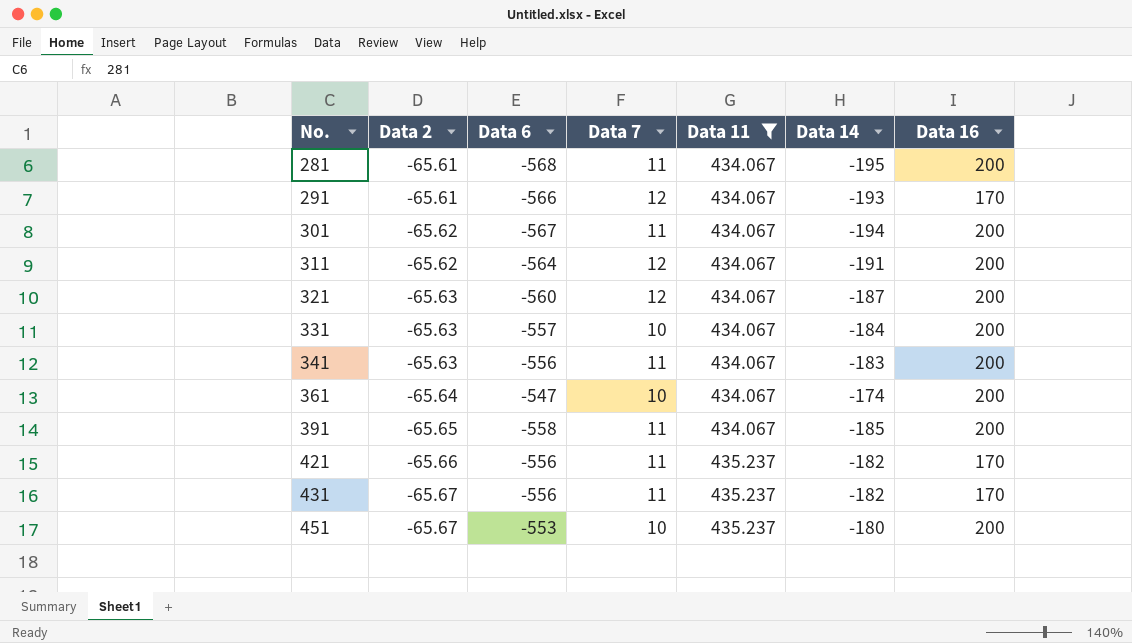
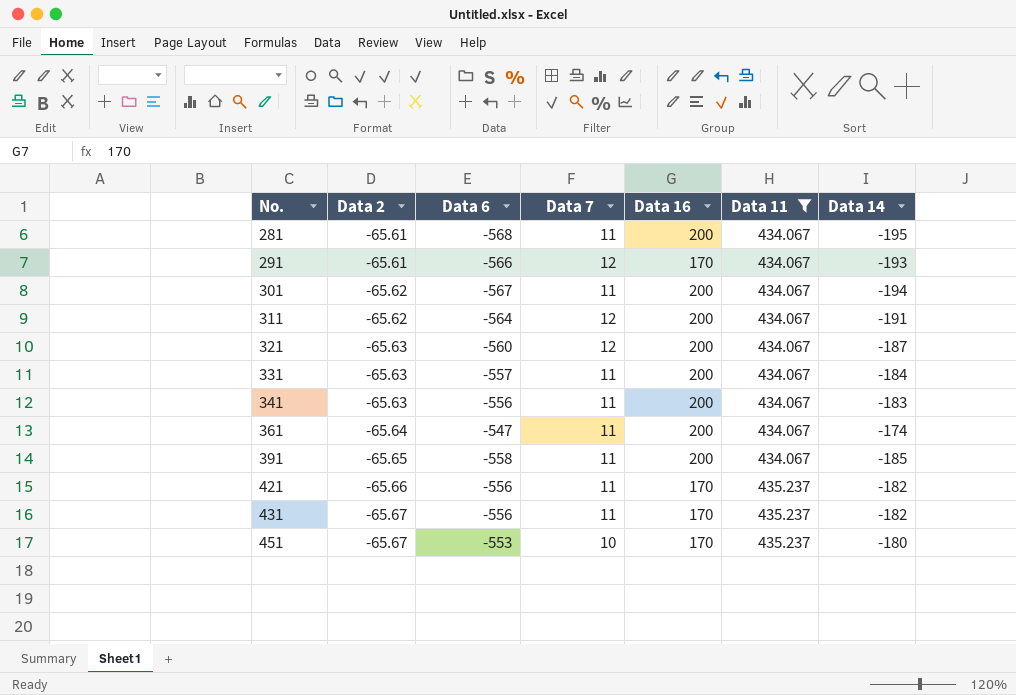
column Data 16 | position: 7 -> 5
331 | Data 7: 10 -> 11
361 | Data 7: 10 -> 11
451 | Data 16: 200 -> 170

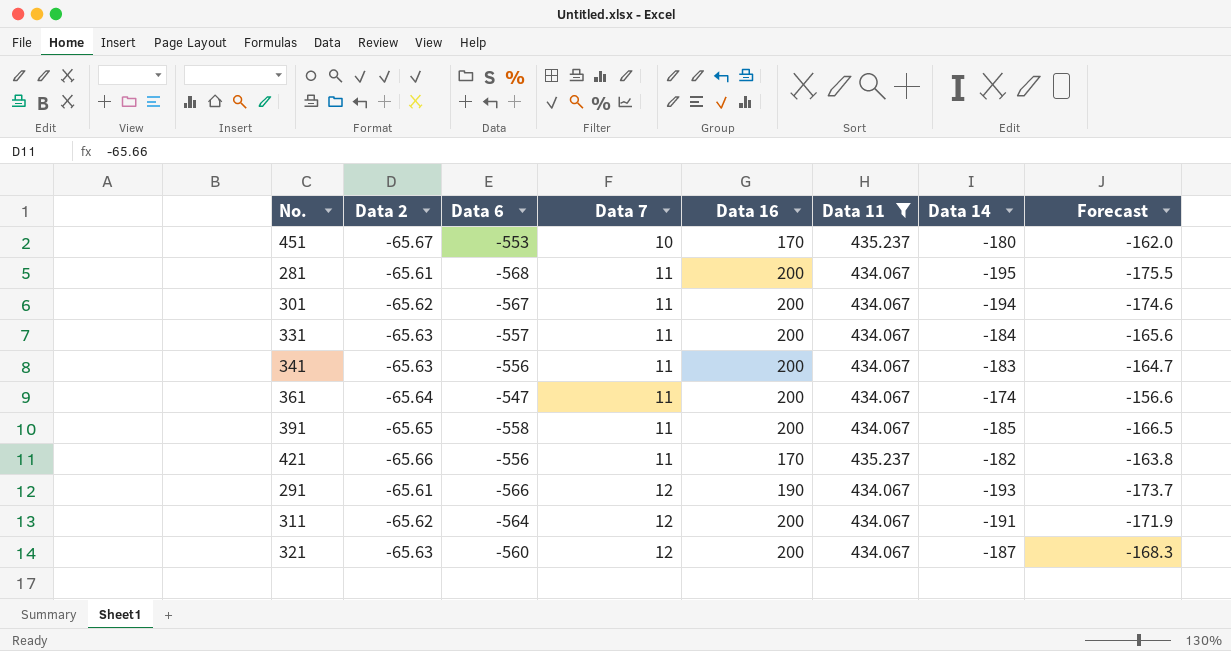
row order: No. ascending -> Data 7 ascending
column Forecast | formula: none -> [Data 14] * 0.9
row 431: -65.67 | -556 | 11 | 170 | 435.237 | -182 -> none
291 | Data 16: 170 -> 190

